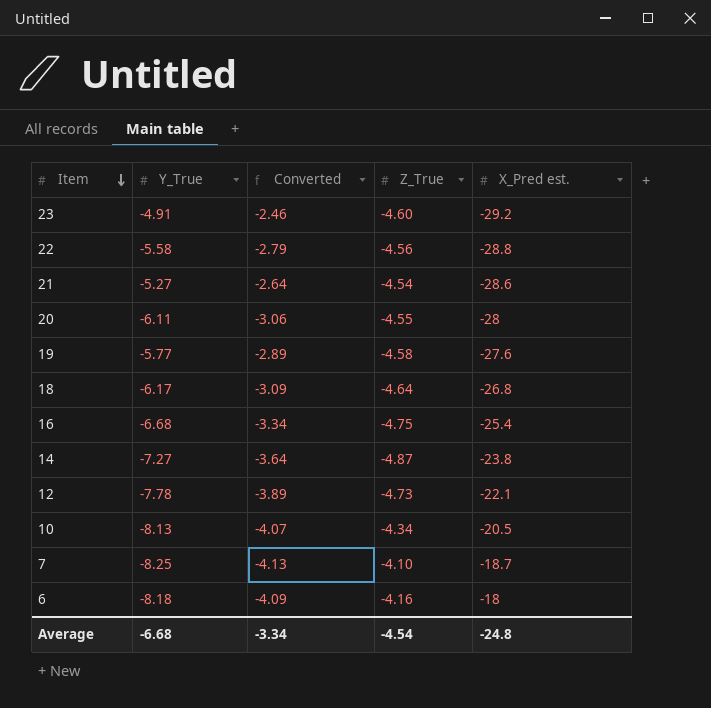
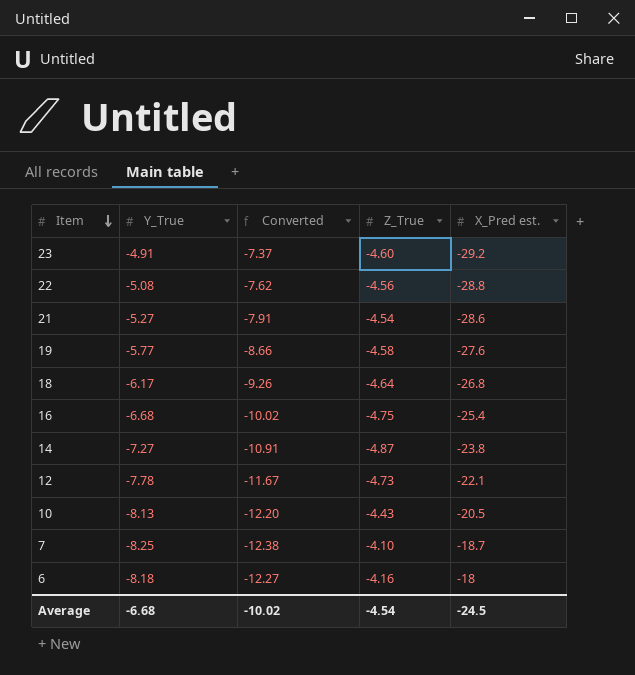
column Converted | formula: [Y_True] * 0.5 -> [Y_True] * 1.5
row 20: -6.11 | -3.06 | -4.55 | -28 -> none
22 | Y_True: -5.58 -> -5.08
10 | Z_True: -4.34 -> -4.43
Average | Converted: -3.34 -> -10.02
Average | X_Pred est.: -24.8 -> -24.5

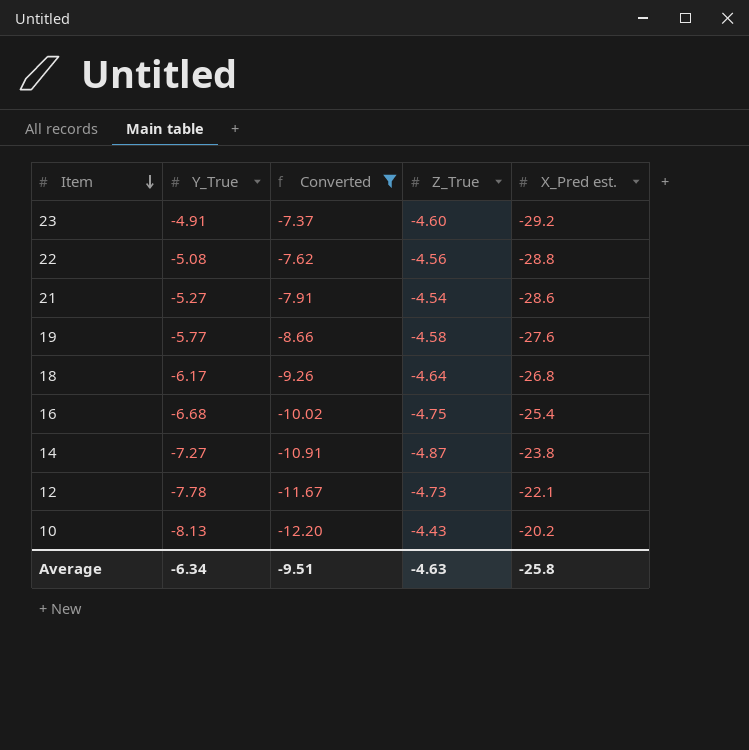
filter: none -> Converted >= -12.20
10 | X_Pred est.: -20.5 -> -20.2
Average | Y_True: -6.68 -> -6.34
Average | Converted: -10.02 -> -9.51
Average | Z_True: -4.54 -> -4.63
Average | X_Pred est.: -24.5 -> -25.8

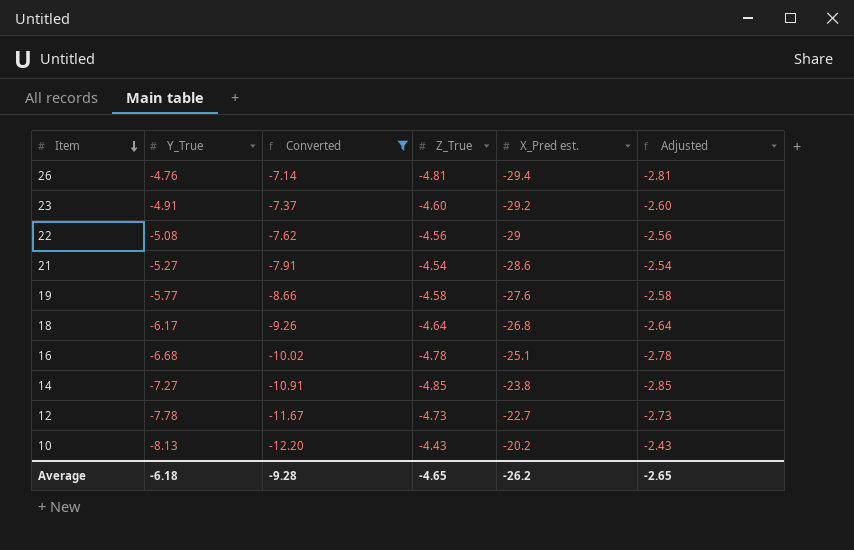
column Adjusted | formula: none -> [Z_True] + 2
row 26: none -> -4.76 | -7.14 | -4.81 | -29.4 | -2.81
22 | X_Pred est.: -28.8 -> -29
16 | Z_True: -4.75 -> -4.78
16 | X_Pred est.: -25.4 -> -25.1
14 | Z_True: -4.87 -> -4.85
12 | X_Pred est.: -22.1 -> -22.7
Average | Y_True: -6.34 -> -6.18
Average | Converted: -9.51 -> -9.28
Average | Z_True: -4.63 -> -4.65
Average | X_Pred est.: -25.8 -> -26.2

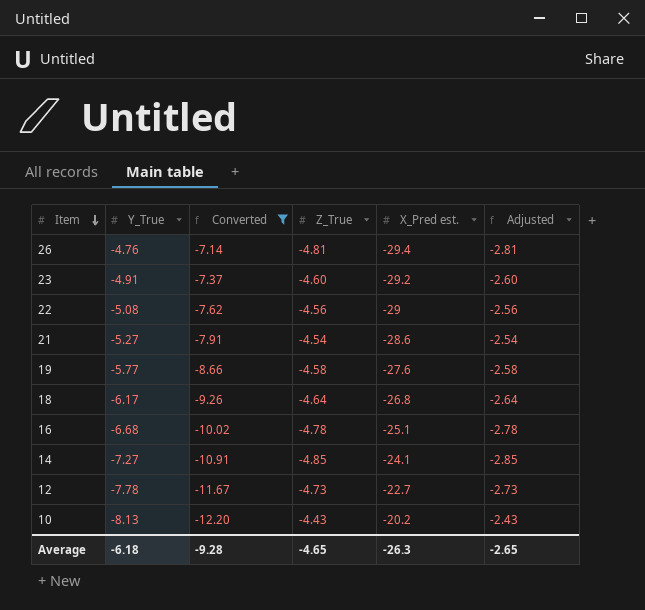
14 | X_Pred est.: -23.8 -> -24.1
Average | X_Pred est.: -26.2 -> -26.3

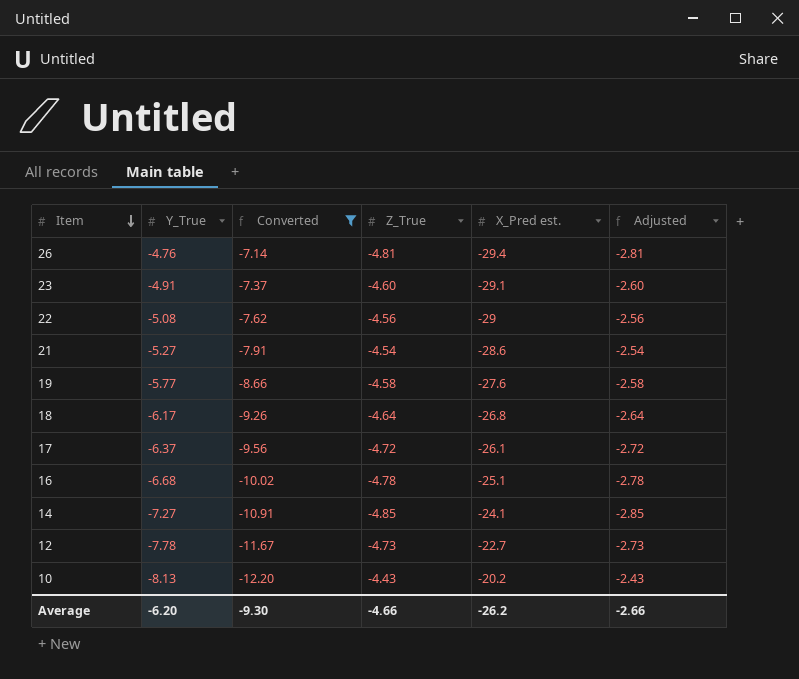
23 | X_Pred est.: -29.2 -> -29.1
row 17: none -> -6.37 | -9.56 | -4.72 | -26.1 | -2.72
Average | Y_True: -6.18 -> -6.20
Average | Converted: -9.28 -> -9.30
Average | Z_True: -4.65 -> -4.66
Average | X_Pred est.: -26.3 -> -26.2
Average | Adjusted: -2.65 -> -2.66

